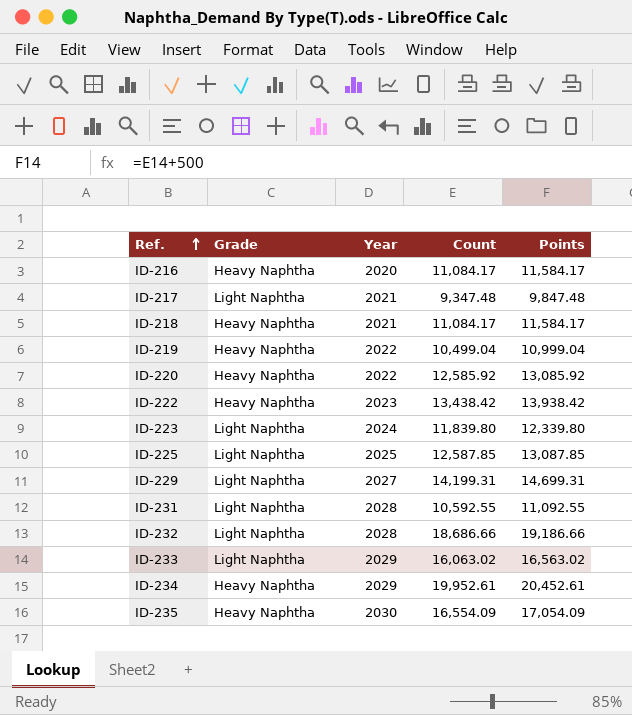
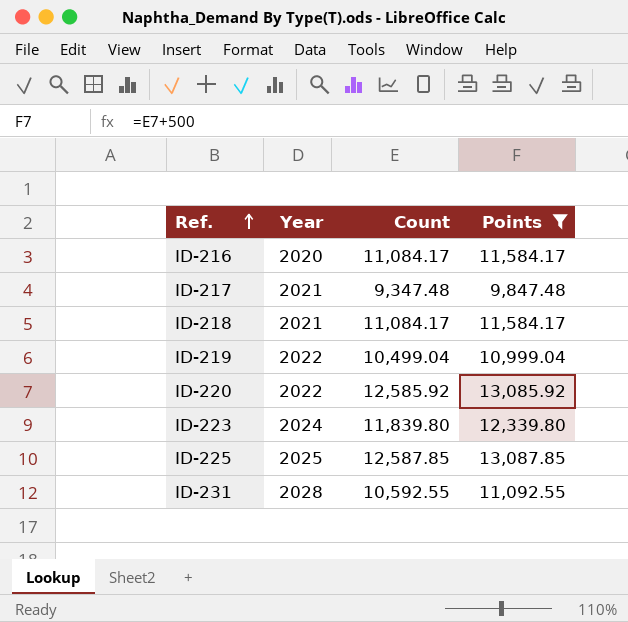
filter: none -> Points <= 13,087.85
column Grade | position: 2 -> none

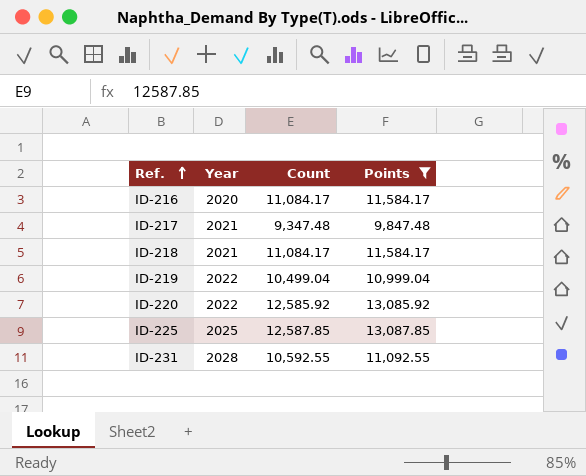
row ID-223: 2024 | 11,839.80 | 12,339.80 -> none

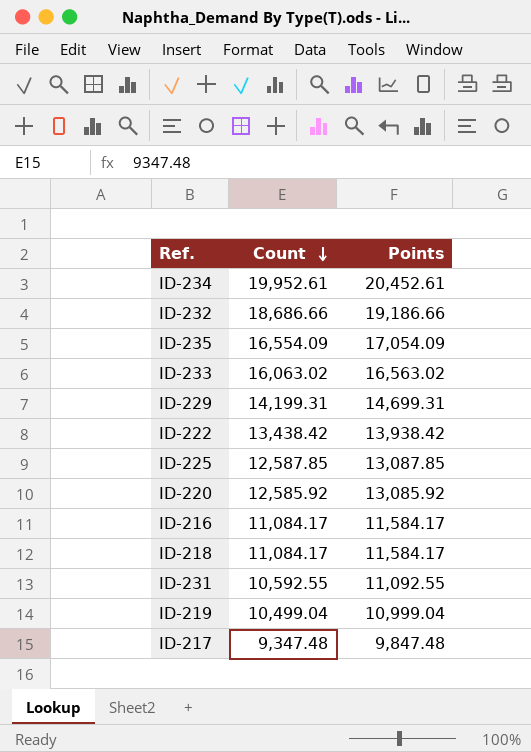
filter: Points <= 13,087.85 -> none
row order: Ref. ascending -> Count descending
column Year | position: 2 -> none

